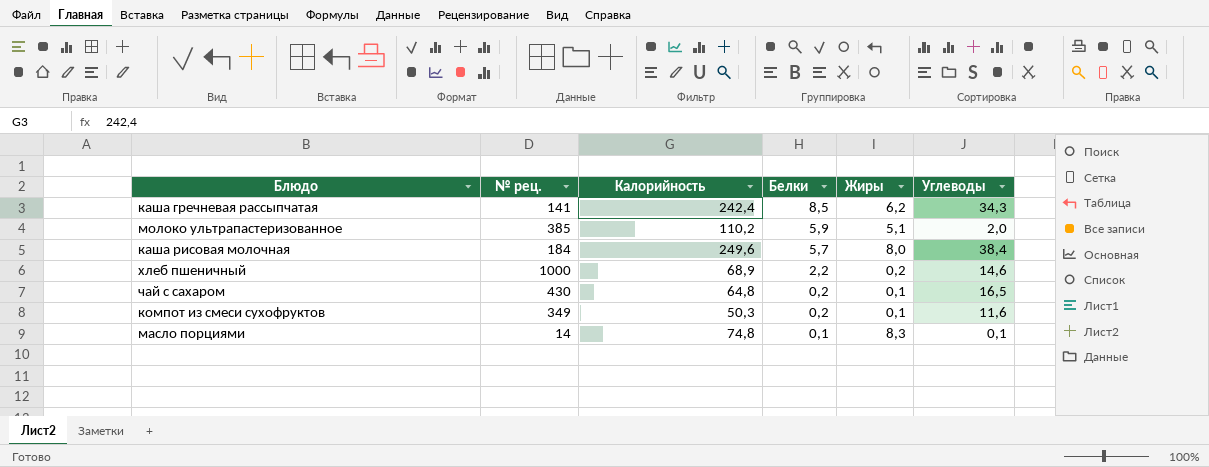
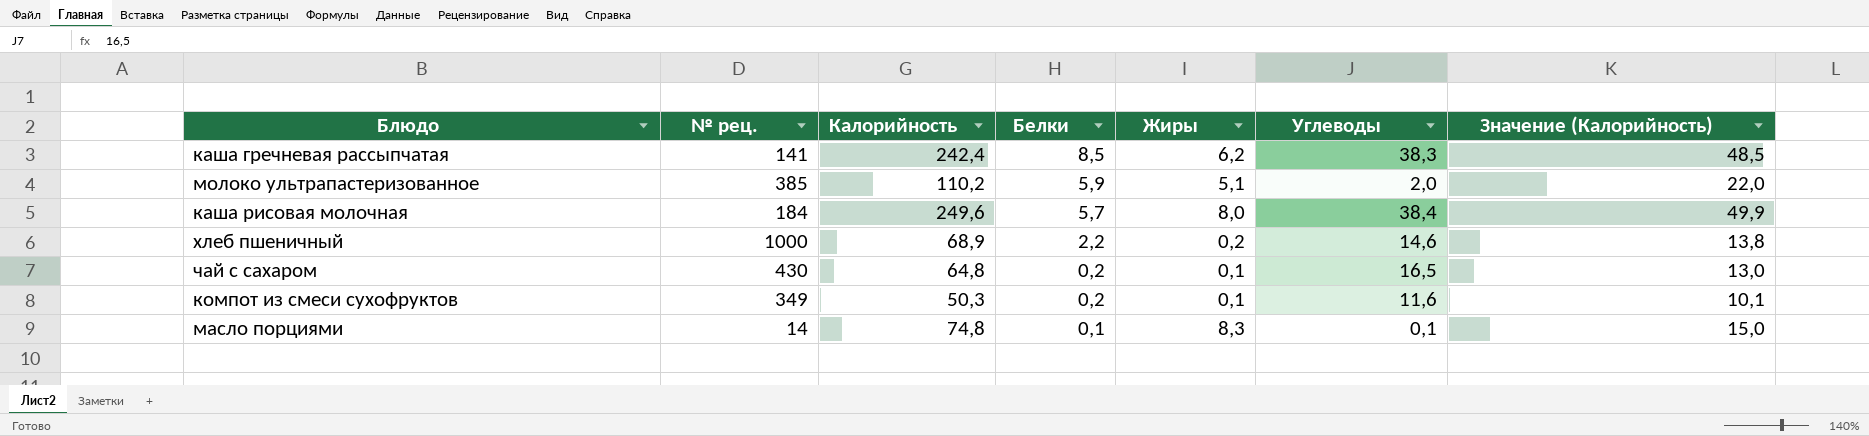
column Значение (Калорийность) | formula: none -> [Калорийность] * 0,2
каша гречневая рассыпчатая | Углеводы: 34,3 -> 38,3

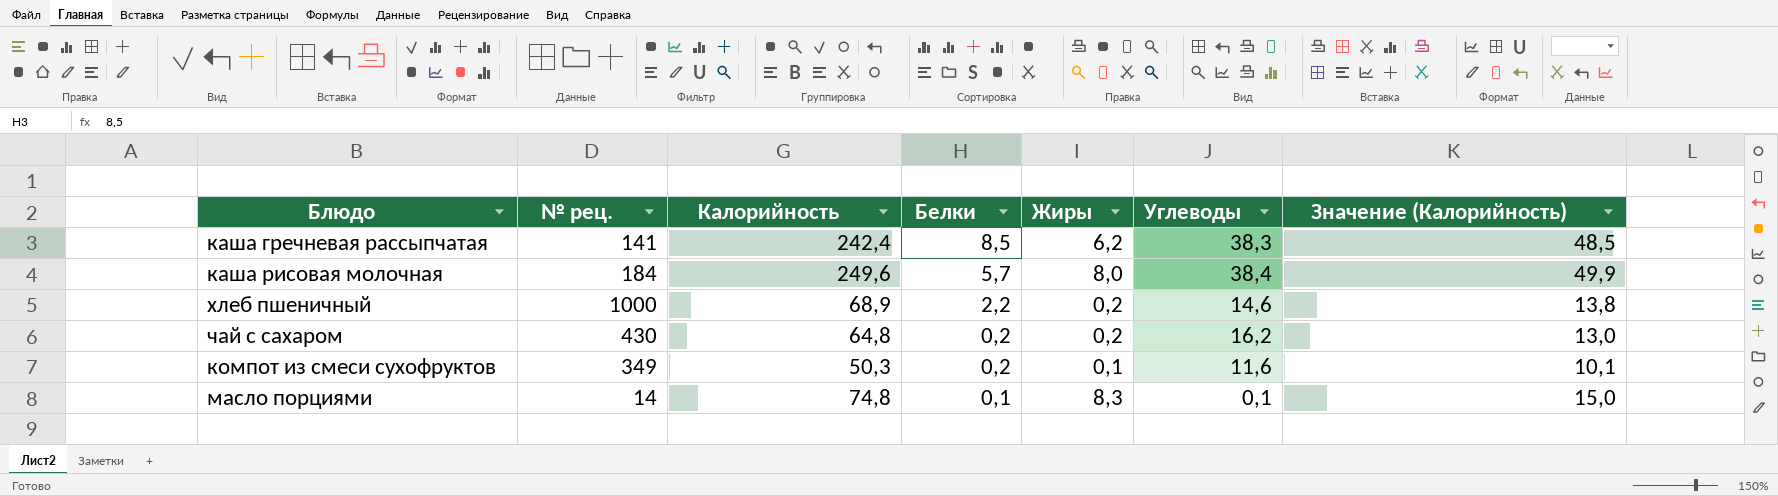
row молоко ультрапастеризованное: 385 | 110,2 | 5,9 | 5,1 | 2,0 | 22,0 -> none
чай с сахаром | Жиры: 0,1 -> 0,2
чай с сахаром | Углеводы: 16,5 -> 16,2

